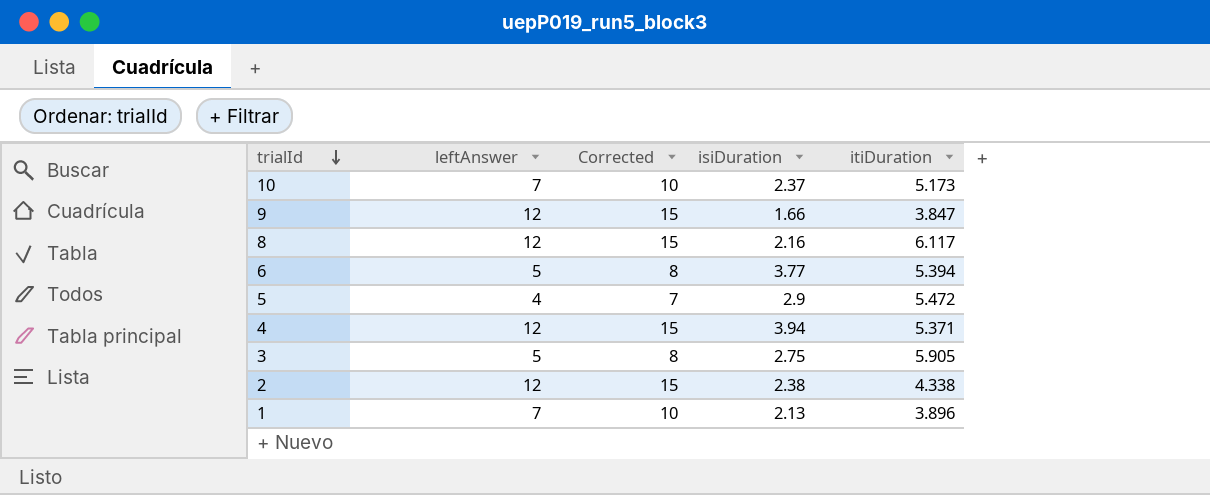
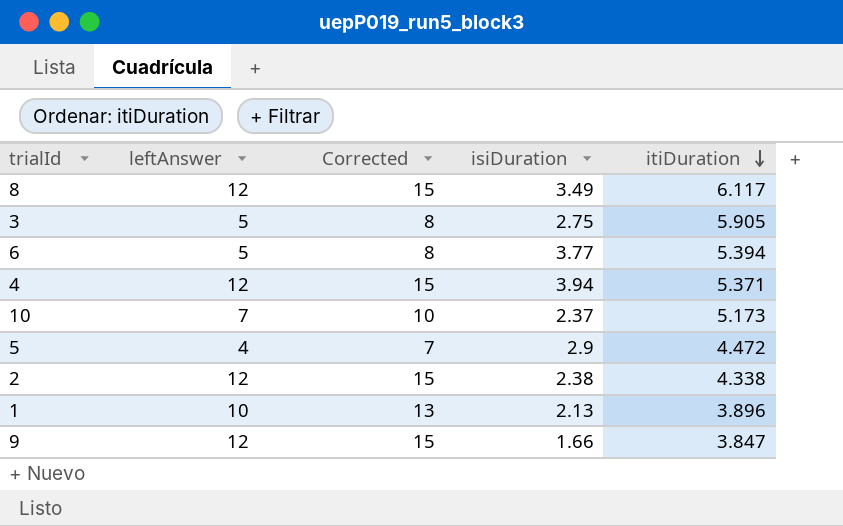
row order: trialId descending -> itiDuration descending
8 | isiDuration: 2.16 -> 3.49
5 | itiDuration: 5.472 -> 4.472
1 | leftAnswer: 7 -> 10
1 | Corrected: 10 -> 13

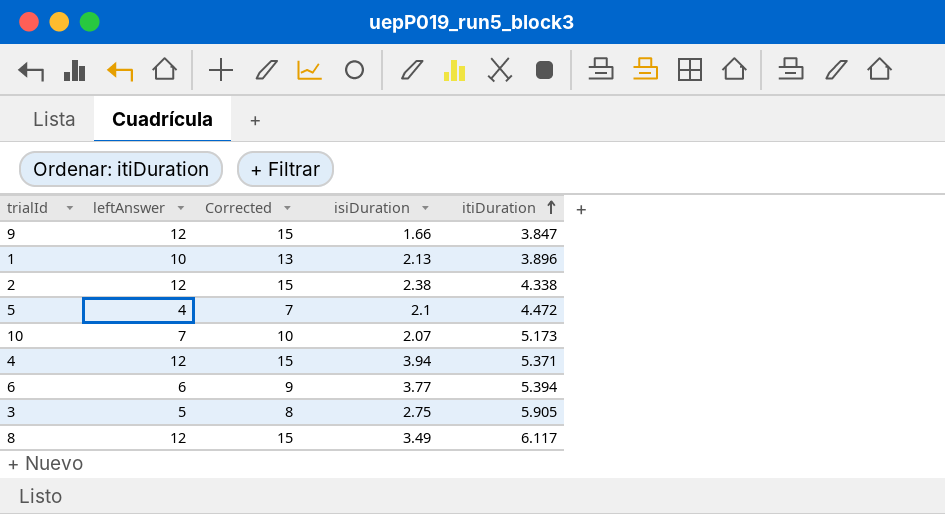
row order: itiDuration descending -> itiDuration ascending
5 | isiDuration: 2.9 -> 2.1
10 | isiDuration: 2.37 -> 2.07
6 | leftAnswer: 5 -> 6
6 | Corrected: 8 -> 9

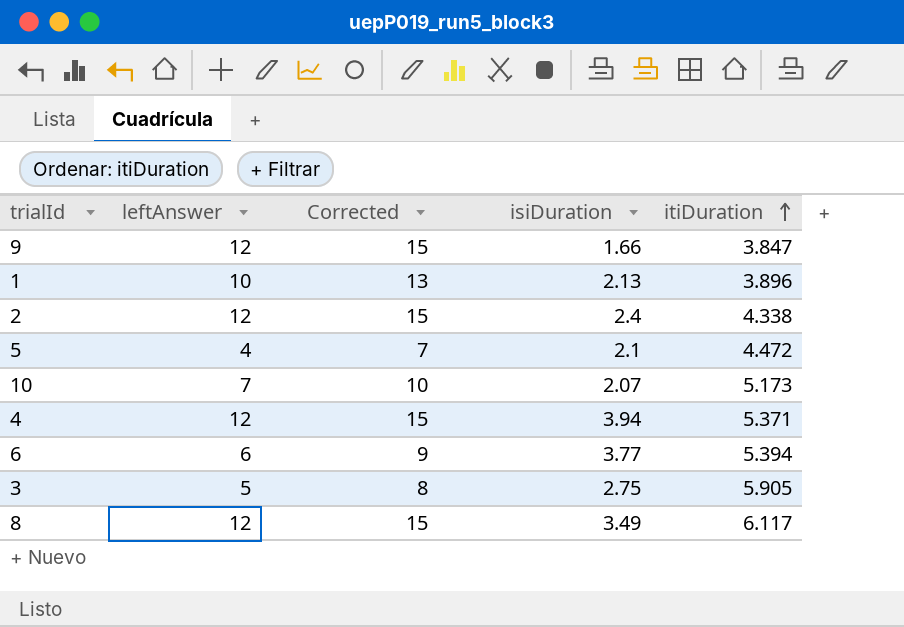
2 | isiDuration: 2.38 -> 2.4

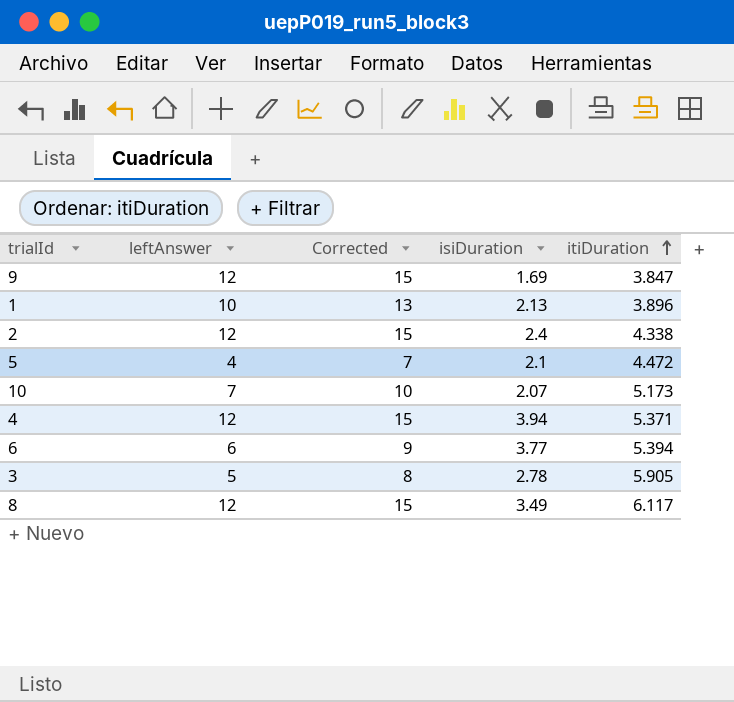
9 | isiDuration: 1.66 -> 1.69
3 | isiDuration: 2.75 -> 2.78

